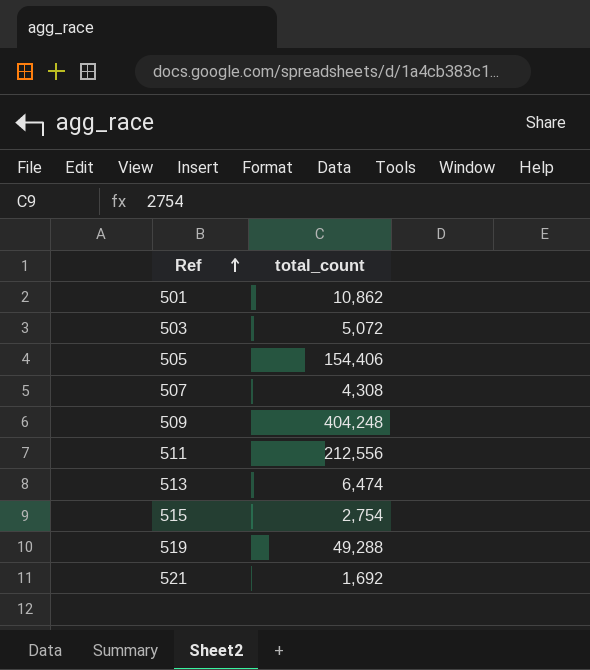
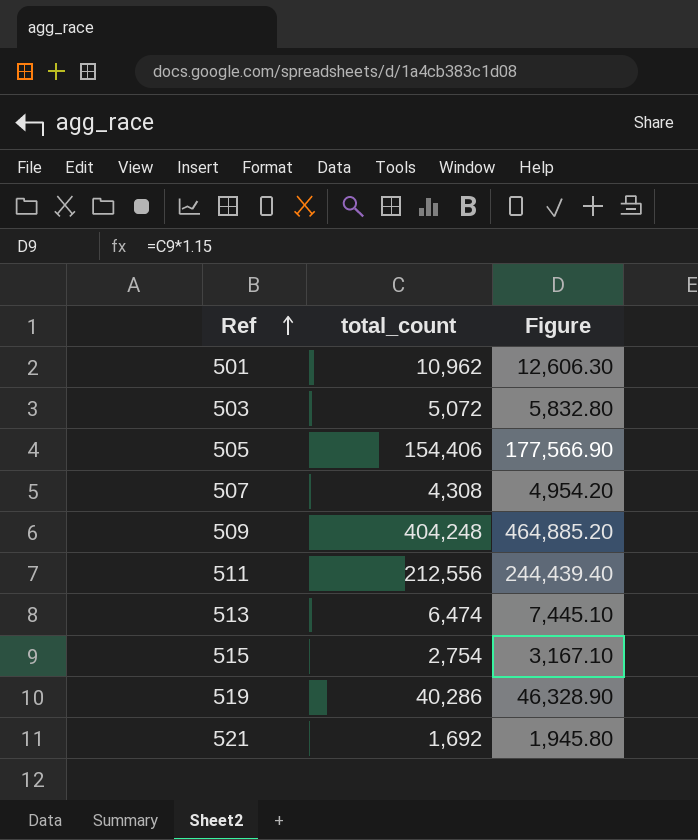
column Figure | formula: none -> [total_count] * 1.15
501 | total_count: 10,862 -> 10,962
519 | total_count: 49,288 -> 40,286

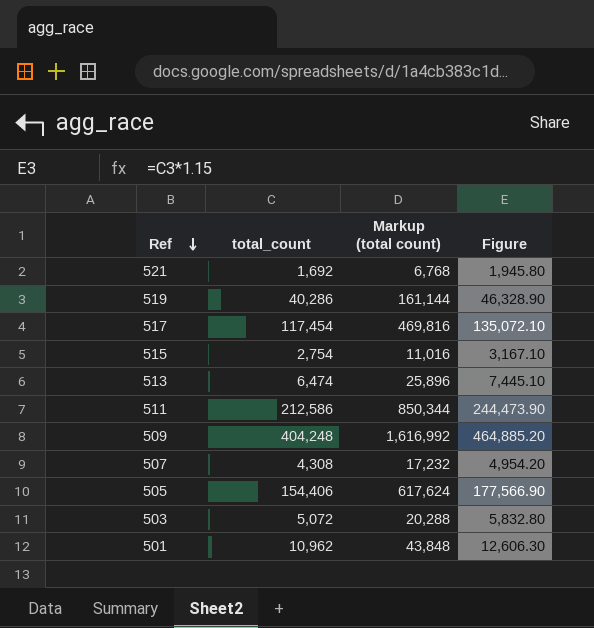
row order: Ref ascending -> Ref descending
column Markup (total count) | formula: none -> [total_count] * 4
row 517: none -> 117,454 | 469,816 | 135,072.10
511 | total_count: 212,556 -> 212,586
511 | Figure: 244,439.40 -> 244,473.90

